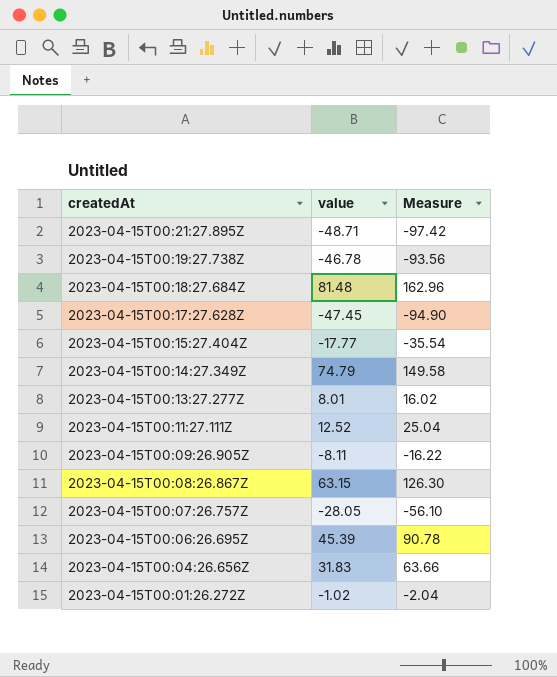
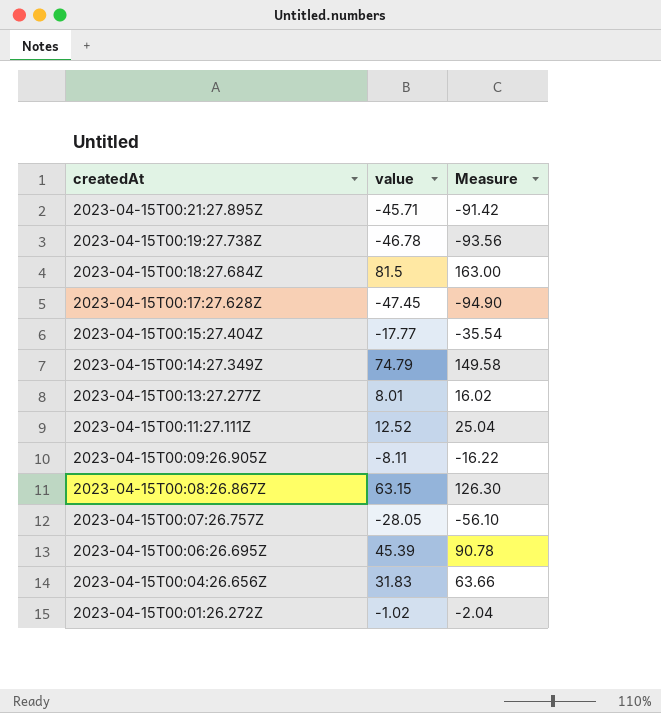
2023-04-15T00:21:27.895Z | value: -48.71 -> -45.71
2023-04-15T00:21:27.895Z | Measure: -97.42 -> -91.42
2023-04-15T00:18:27.684Z | value: 81.48 -> 81.5
2023-04-15T00:18:27.684Z | Measure: 162.96 -> 163.00

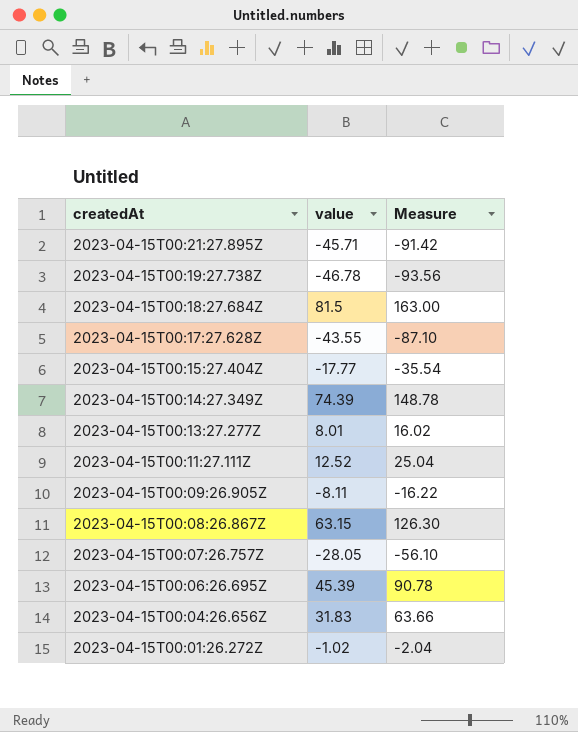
2023-04-15T00:17:27.628Z | value: -47.45 -> -43.55
2023-04-15T00:17:27.628Z | Measure: -94.90 -> -87.10
2023-04-15T00:14:27.349Z | value: 74.79 -> 74.39
2023-04-15T00:14:27.349Z | Measure: 149.58 -> 148.78

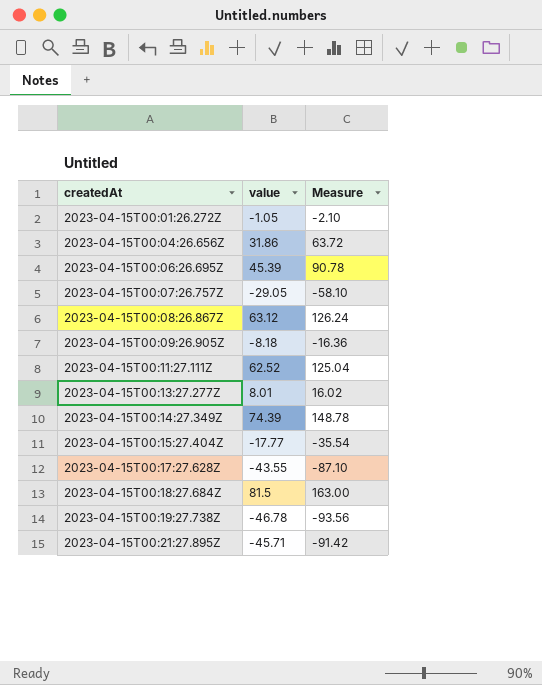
row order: createdAt descending -> createdAt ascending
2023-04-15T00:01:26.272Z | value: -1.02 -> -1.05
2023-04-15T00:01:26.272Z | Measure: -2.04 -> -2.10
2023-04-15T00:04:26.656Z | value: 31.83 -> 31.86
2023-04-15T00:04:26.656Z | Measure: 63.66 -> 63.72
2023-04-15T00:07:26.757Z | value: -28.05 -> -29.05
2023-04-15T00:07:26.757Z | Measure: -56.10 -> -58.10
2023-04-15T00:08:26.867Z | value: 63.15 -> 63.12
2023-04-15T00:08:26.867Z | Measure: 126.30 -> 126.24
2023-04-15T00:09:26.905Z | value: -8.11 -> -8.18
2023-04-15T00:09:26.905Z | Measure: -16.22 -> -16.36
2023-04-15T00:11:27.111Z | value: 12.52 -> 62.52
2023-04-15T00:11:27.111Z | Measure: 25.04 -> 125.04

